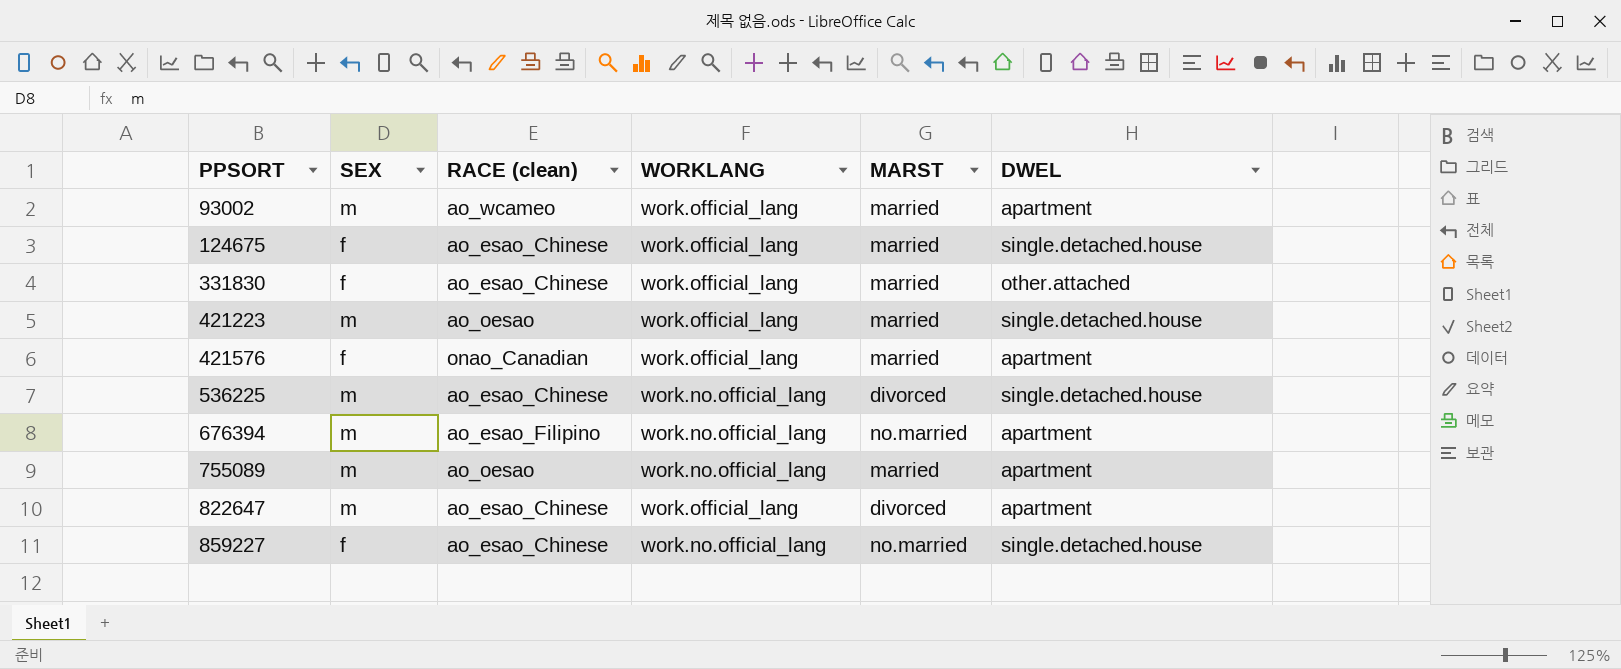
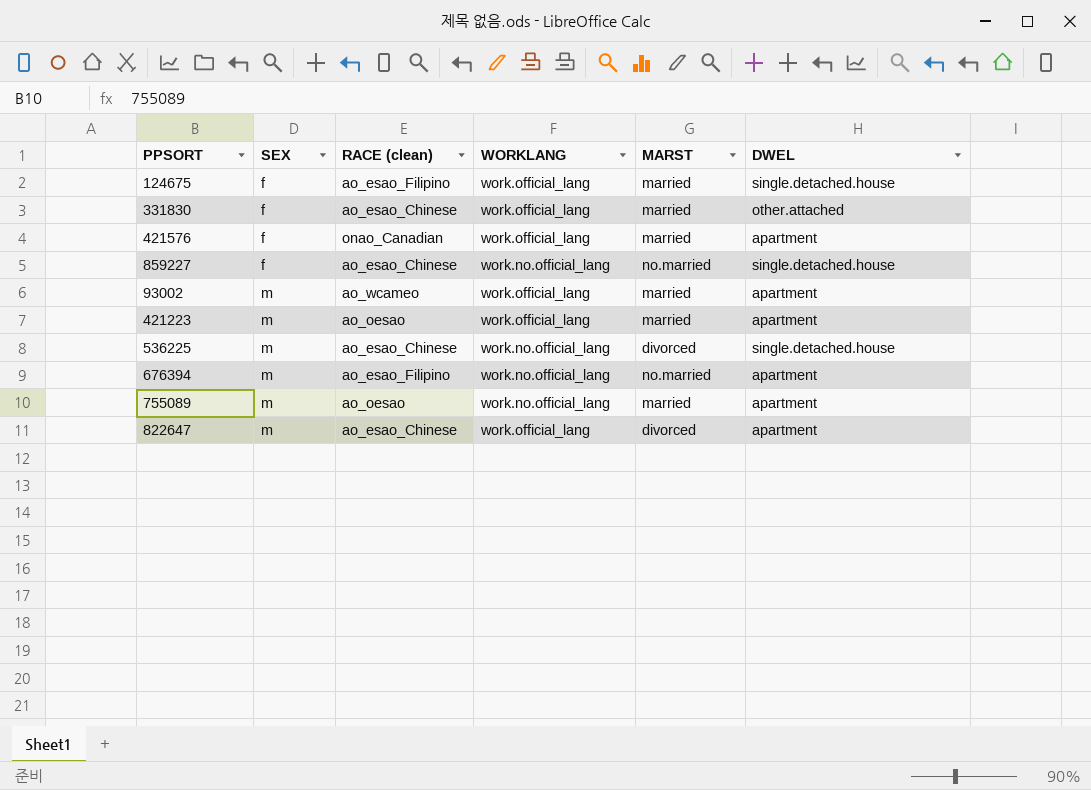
row order: PPSORT ascending -> SEX ascending
124675 | RACE (clean): ao_esao_Chinese -> ao_esao_Filipino
421223 | DWEL: single.detached.house -> apartment

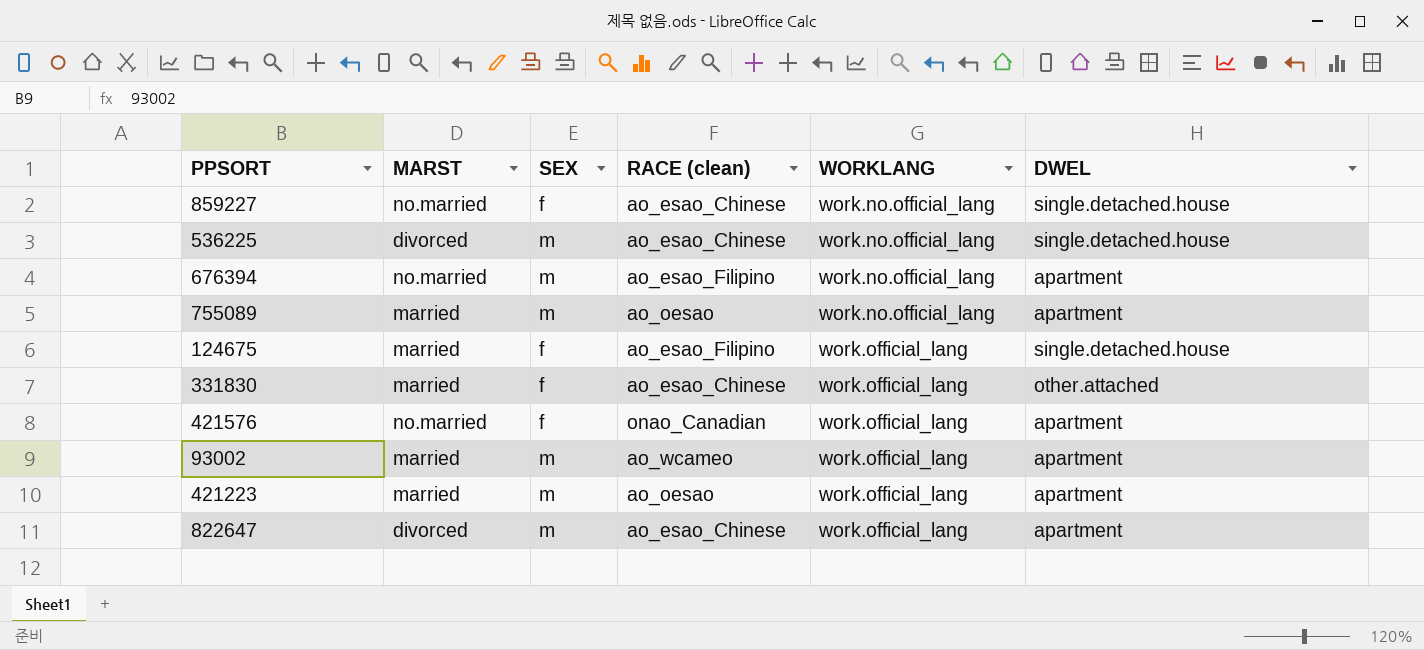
row order: SEX ascending -> WORKLANG ascending
column MARST | position: 5 -> 2
421576 | MARST: married -> no.married

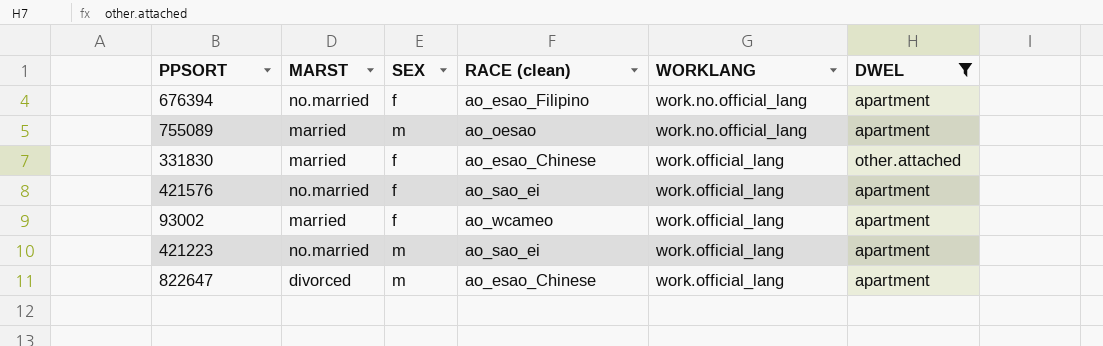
filter: none -> DWEL != single.detached.house
676394 | SEX: m -> f
421576 | RACE (clean): onao_Canadian -> ao_sao_ei
93002 | SEX: m -> f
421223 | MARST: married -> no.married
421223 | RACE (clean): ao_oesao -> ao_sao_ei

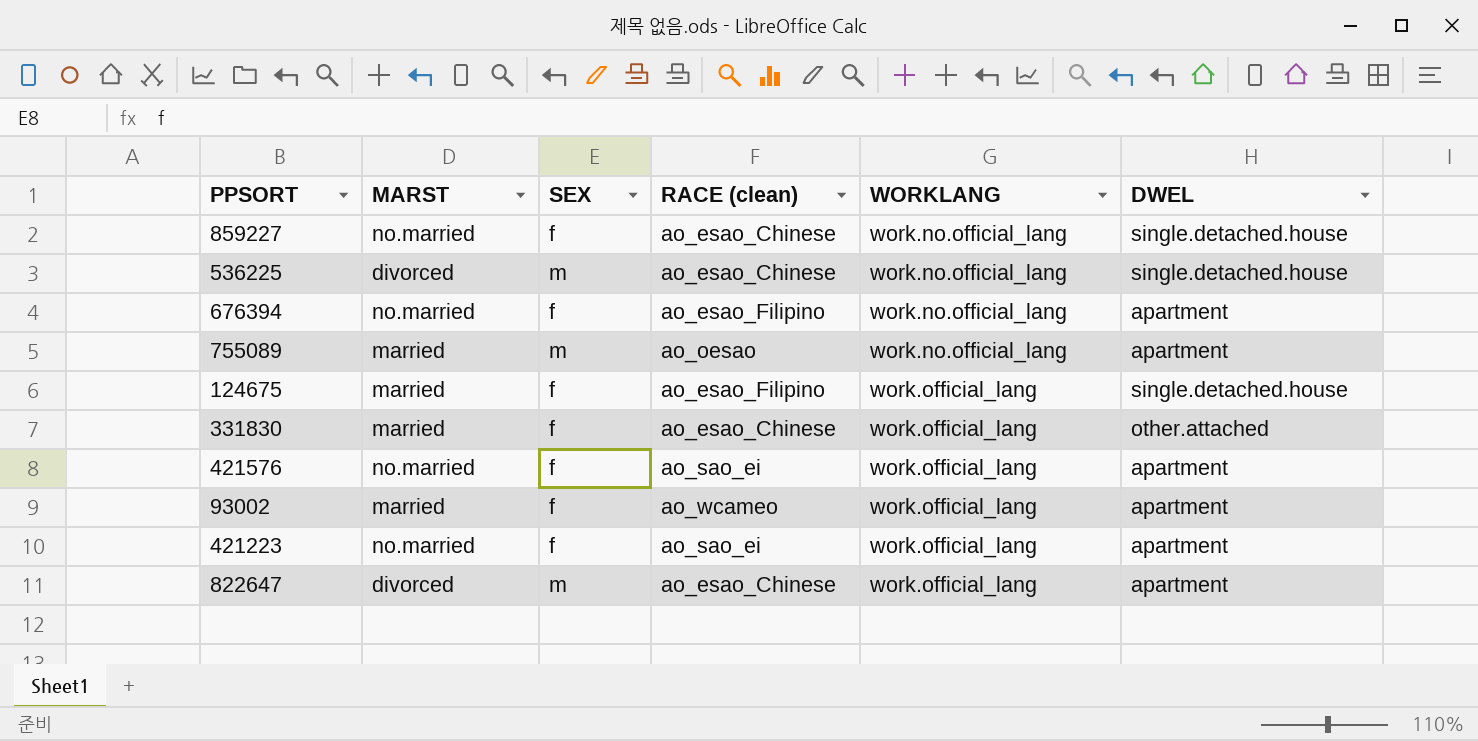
filter: DWEL != single.detached.house -> none
421223 | SEX: m -> f

